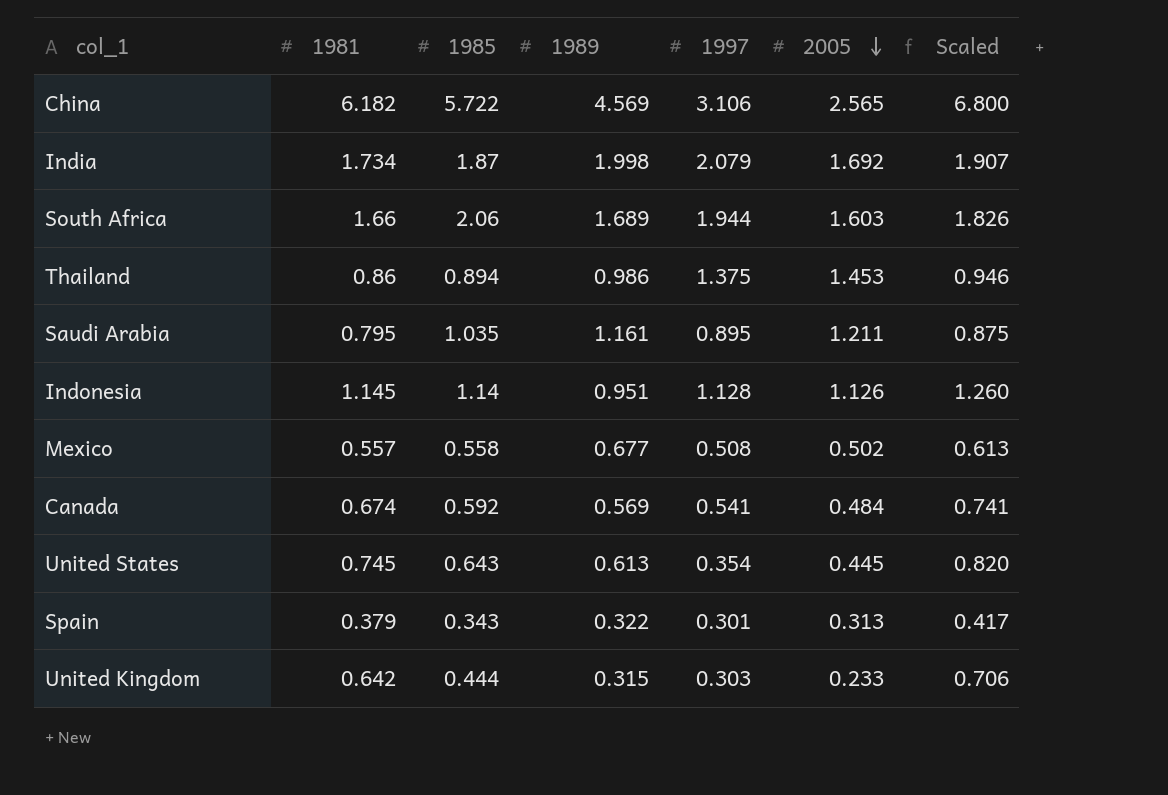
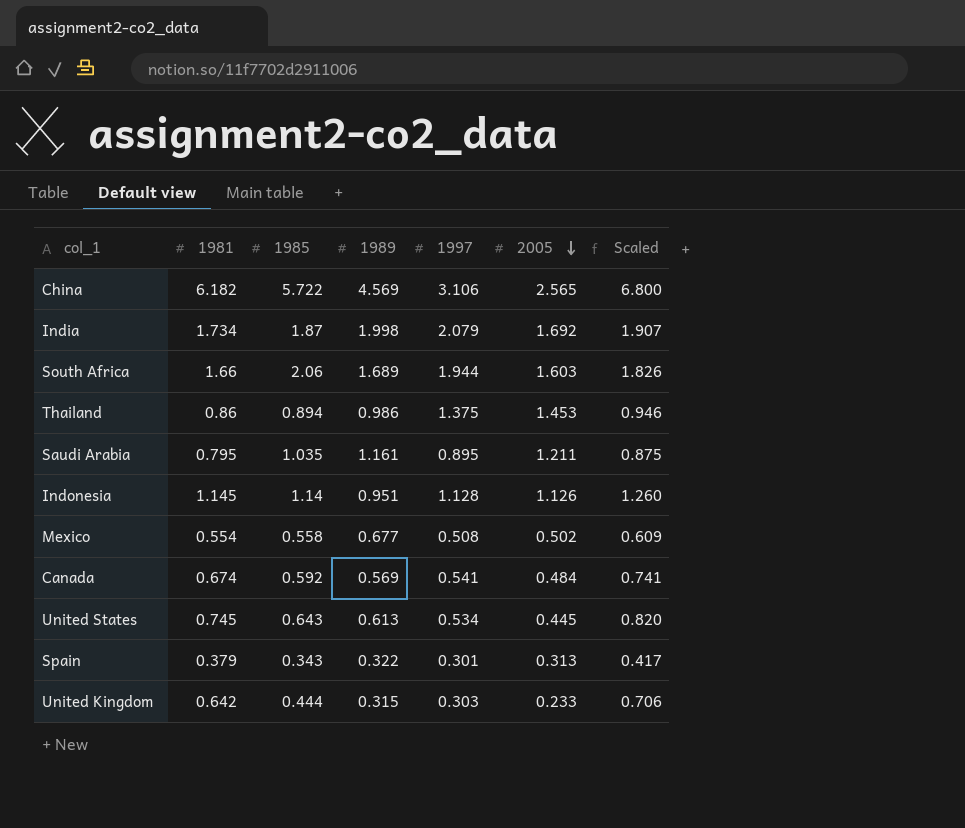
Mexico | 1981: 0.557 -> 0.554
Mexico | Scaled: 0.613 -> 0.609
United States | 1997: 0.354 -> 0.534

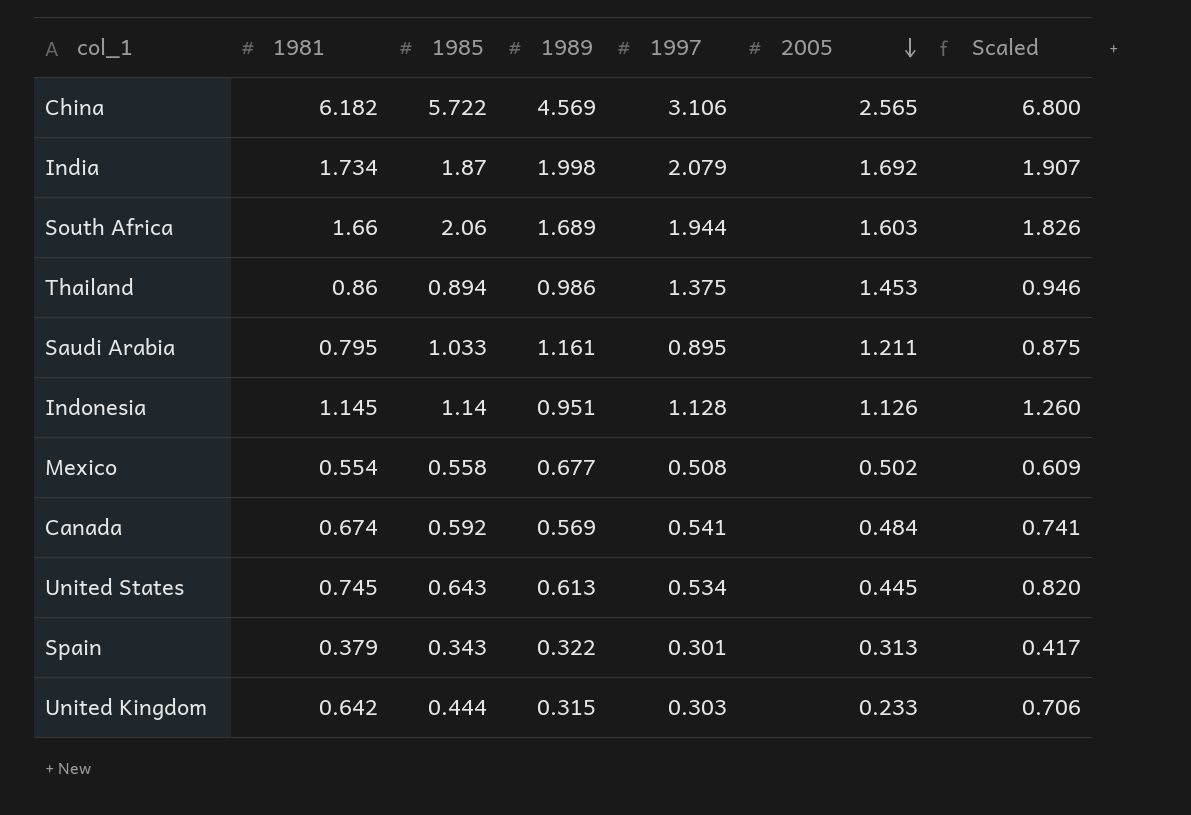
Saudi Arabia | 1985: 1.035 -> 1.033

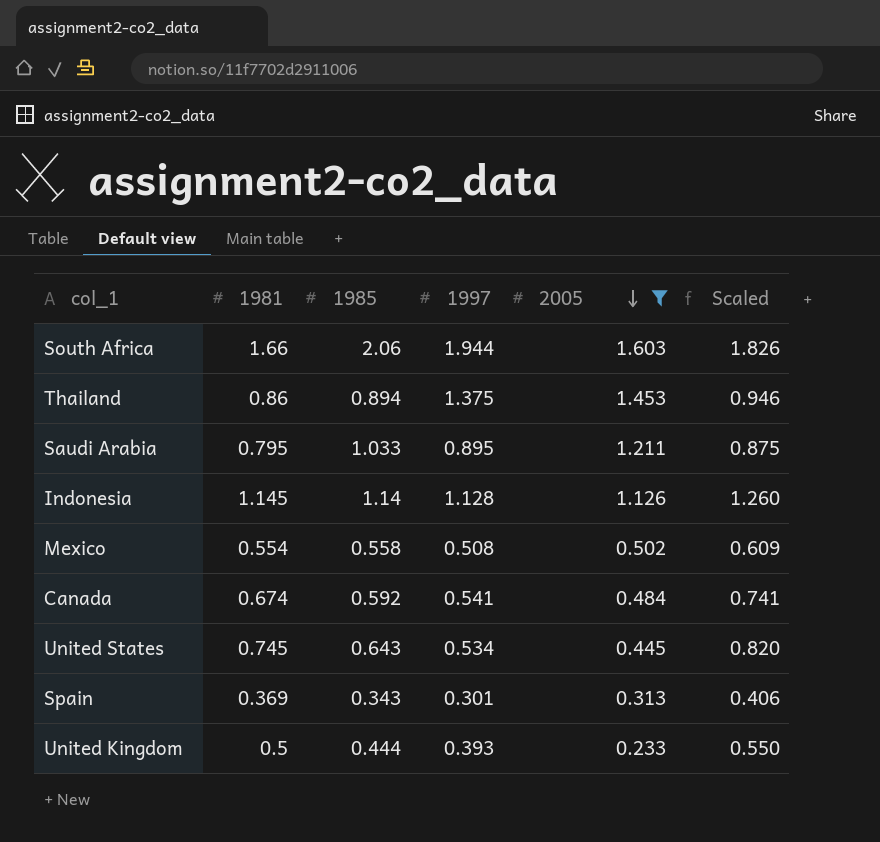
filter: none -> 2005 <= 1.603
column 1989 | position: 4 -> none
Spain | 1981: 0.379 -> 0.369
Spain | Scaled: 0.417 -> 0.406
United Kingdom | 1981: 0.642 -> 0.5
United Kingdom | 1997: 0.303 -> 0.393
United Kingdom | Scaled: 0.706 -> 0.550

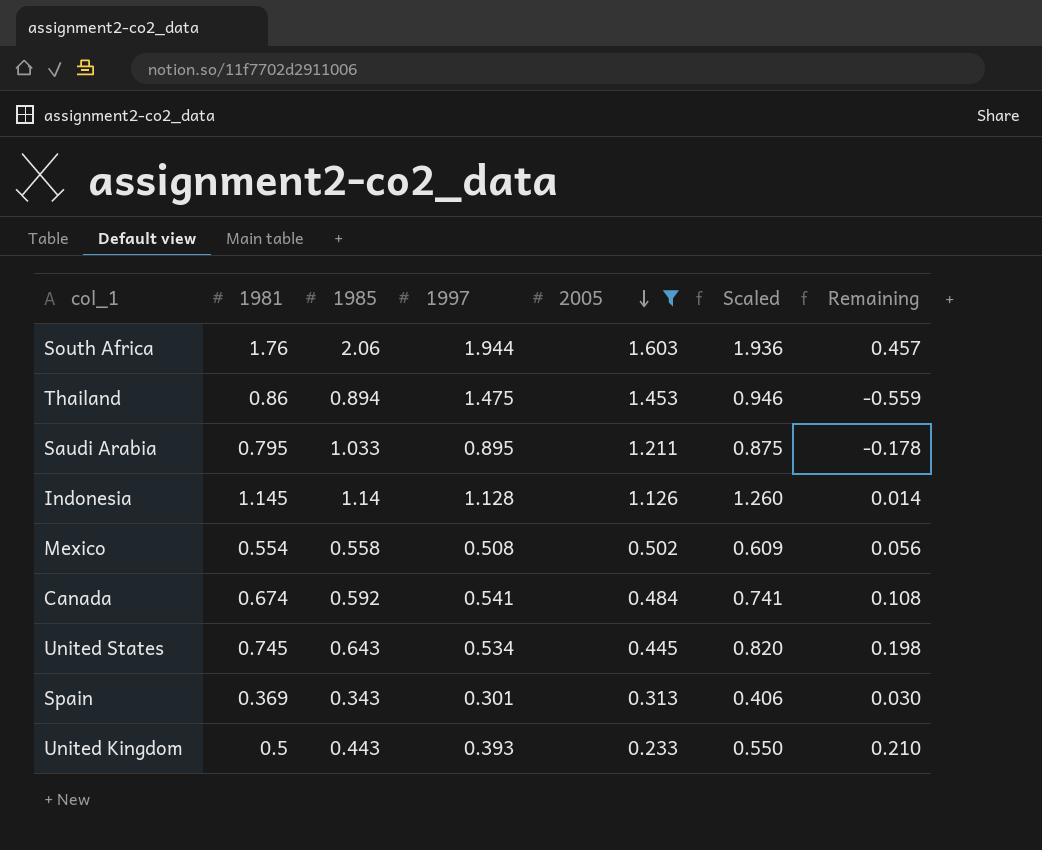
column Remaining | formula: none -> [1985] - [2005]
South Africa | 1981: 1.66 -> 1.76
South Africa | Scaled: 1.826 -> 1.936
Thailand | 1997: 1.375 -> 1.475
United Kingdom | 1985: 0.444 -> 0.443

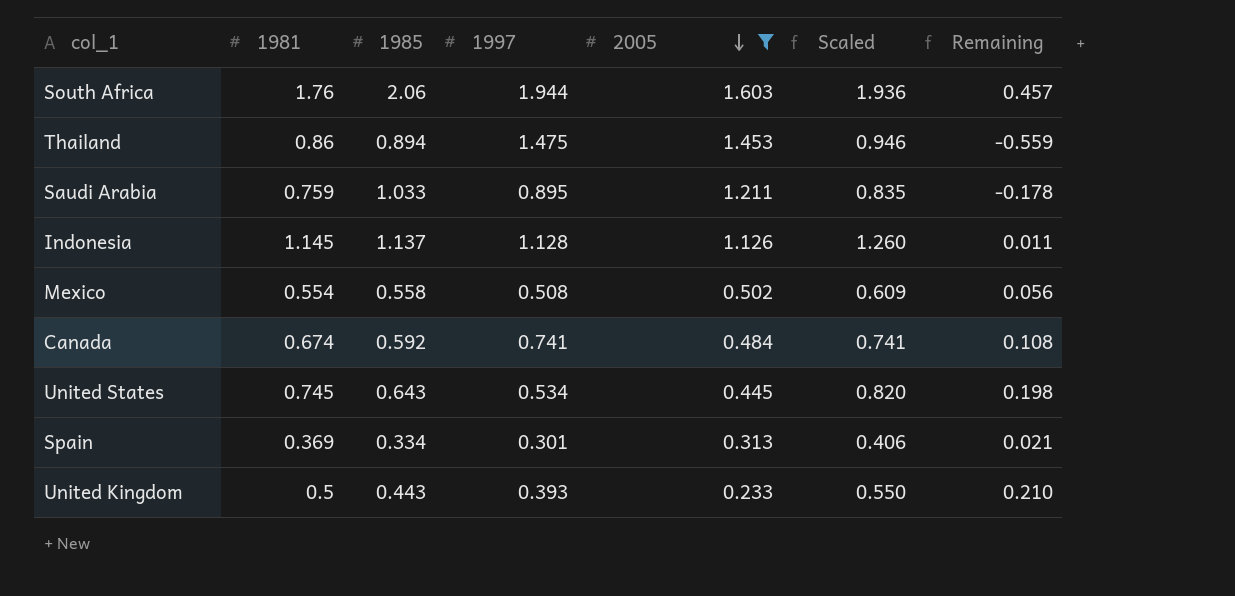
Saudi Arabia | 1981: 0.795 -> 0.759
Saudi Arabia | Scaled: 0.875 -> 0.835
Indonesia | 1985: 1.14 -> 1.137
Indonesia | Remaining: 0.014 -> 0.011
Canada | 1997: 0.541 -> 0.741
Spain | 1985: 0.343 -> 0.334
Spain | Remaining: 0.030 -> 0.021

